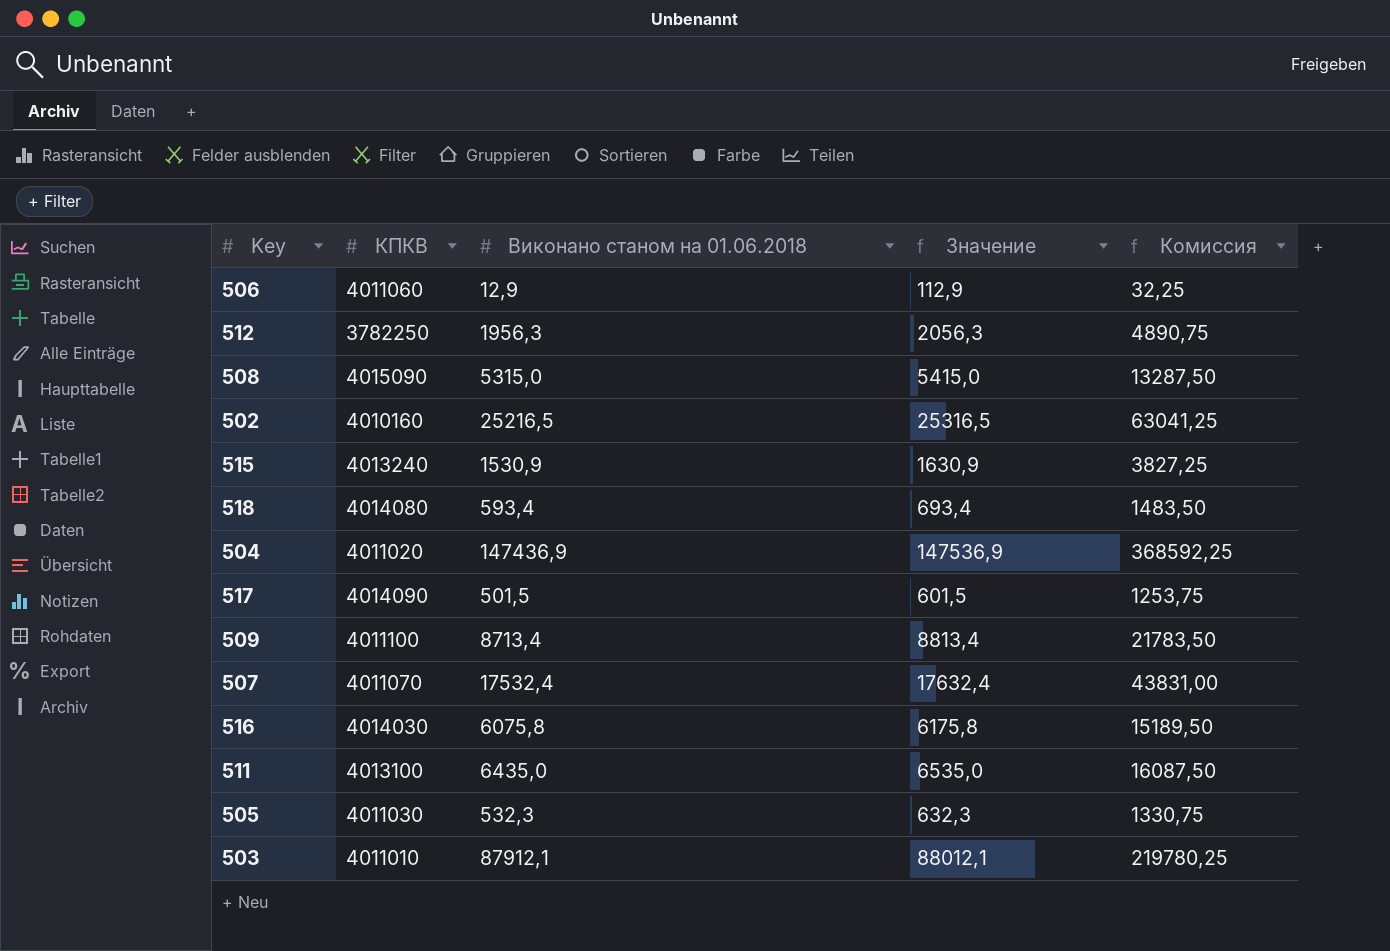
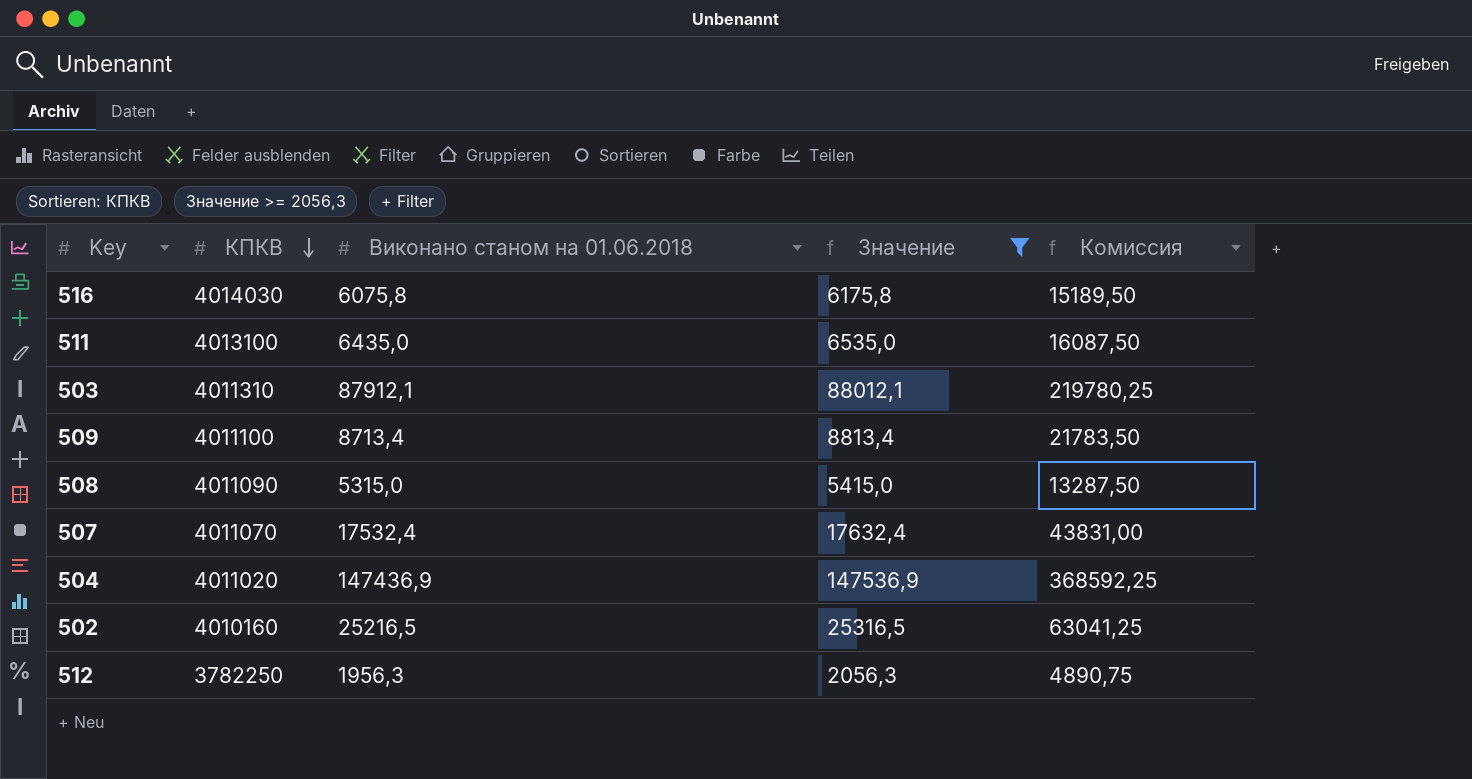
filter: none -> Значение >= 2056,3
row order: none -> КПКВ descending
503 | КПКВ: 4011010 -> 4011310
508 | КПКВ: 4015090 -> 4011090

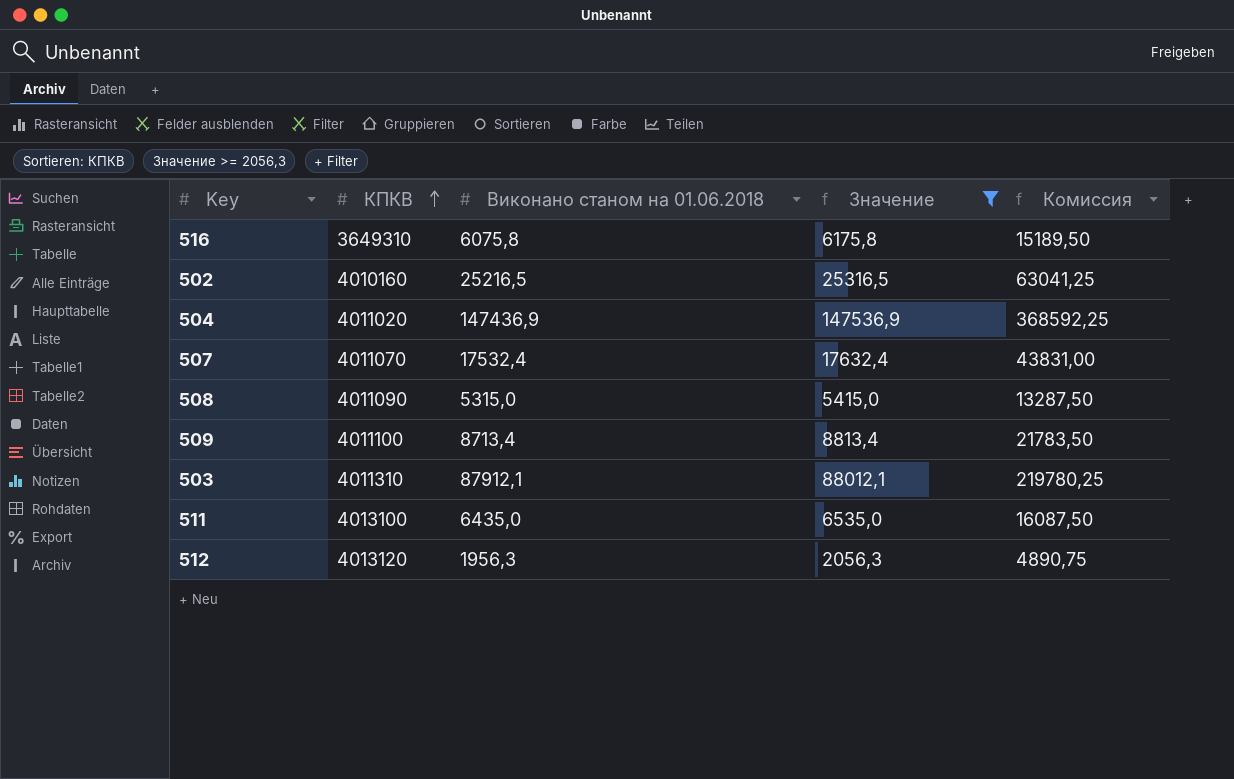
row order: КПКВ descending -> КПКВ ascending
516 | КПКВ: 4014030 -> 3649310
512 | КПКВ: 3782250 -> 4013120

